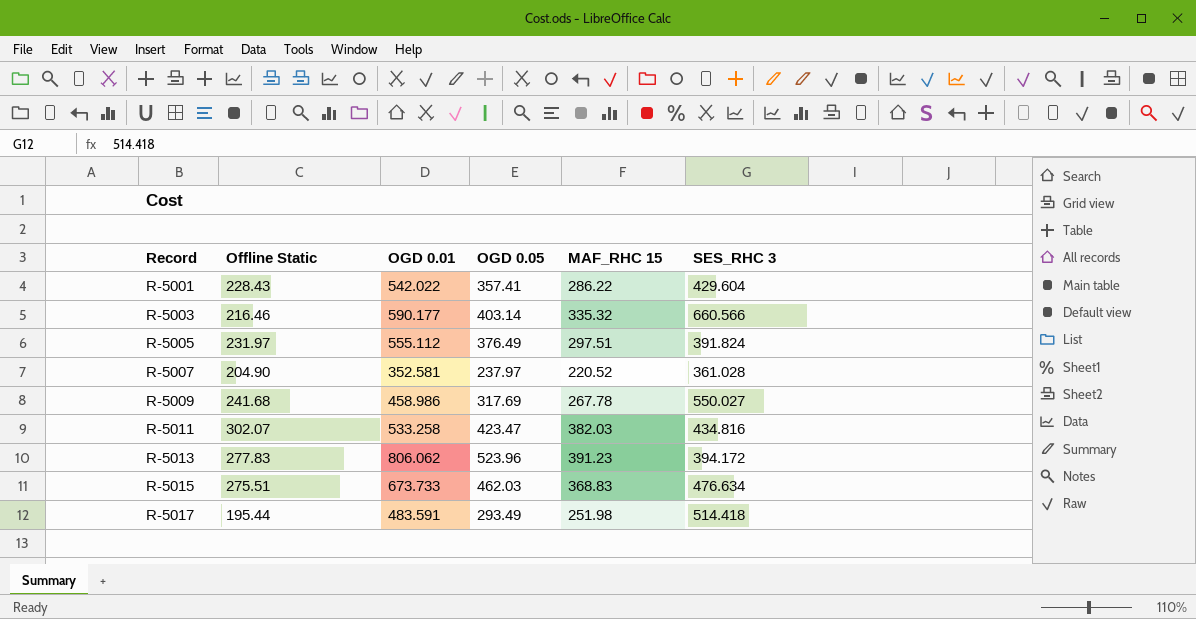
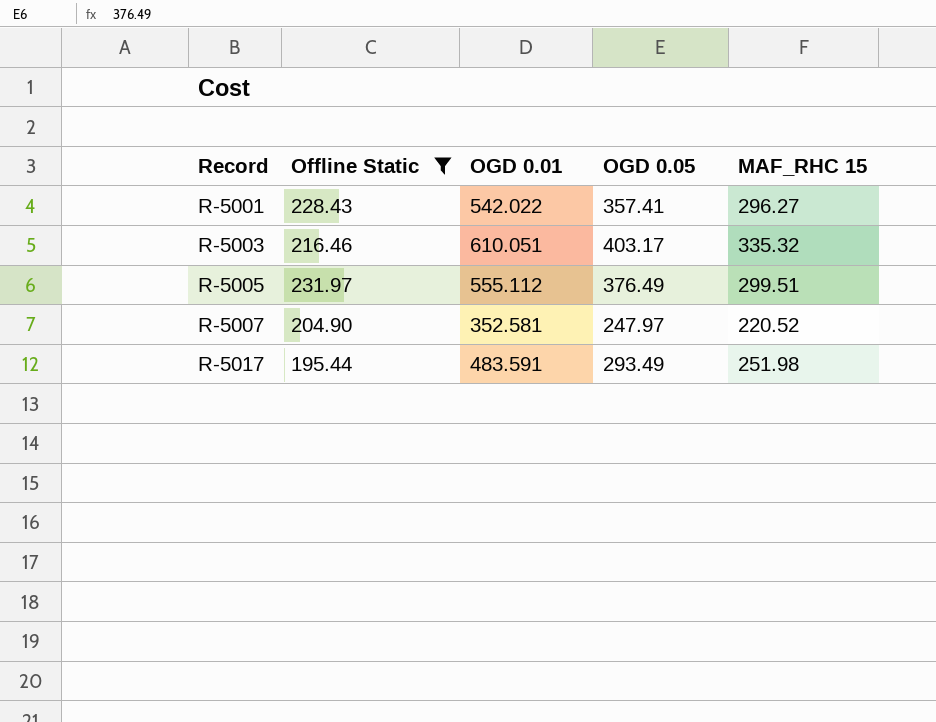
filter: none -> Offline Static <= 231.97
column SES_RHC 3 | position: 6 -> none
R-5001 | MAF_RHC 15: 286.22 -> 296.27
R-5003 | OGD 0.01: 590.177 -> 610.051
R-5003 | OGD 0.05: 403.14 -> 403.17
R-5005 | MAF_RHC 15: 297.51 -> 299.51
R-5007 | OGD 0.05: 237.97 -> 247.97

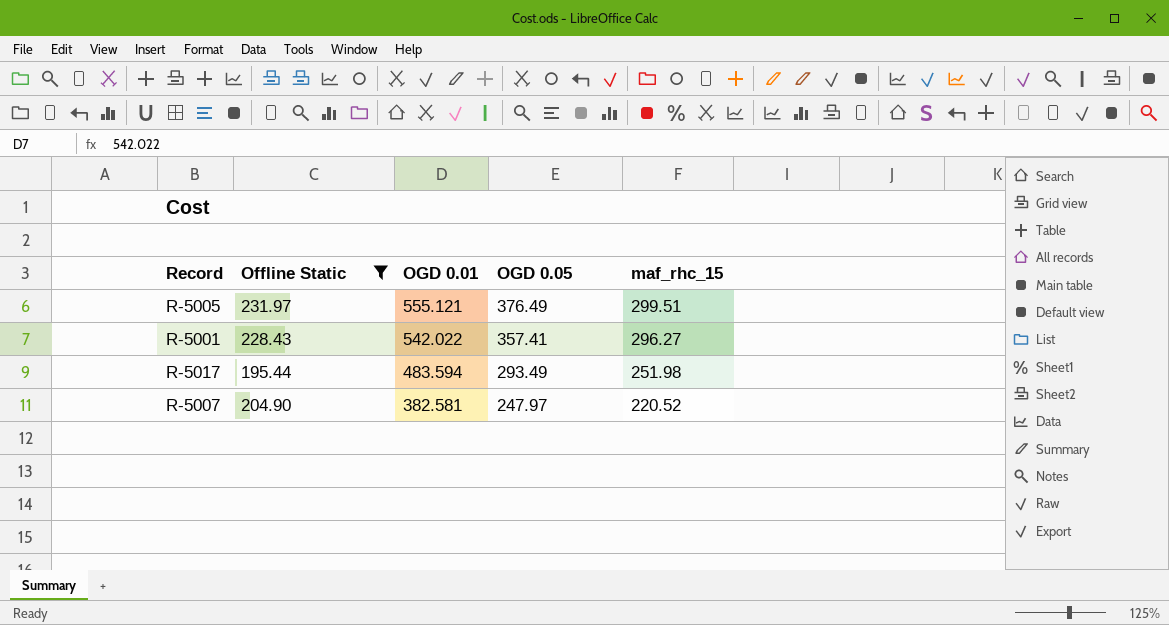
row order: Record ascending -> OGD 0.01 descending
column name: MAF_RHC 15 -> maf_rhc_15
row R-5003: 216.46 | 610.051 | 403.17 | 335.32 -> none
R-5005 | OGD 0.01: 555.112 -> 555.121
R-5017 | OGD 0.01: 483.591 -> 483.594
R-5007 | OGD 0.01: 352.581 -> 382.581

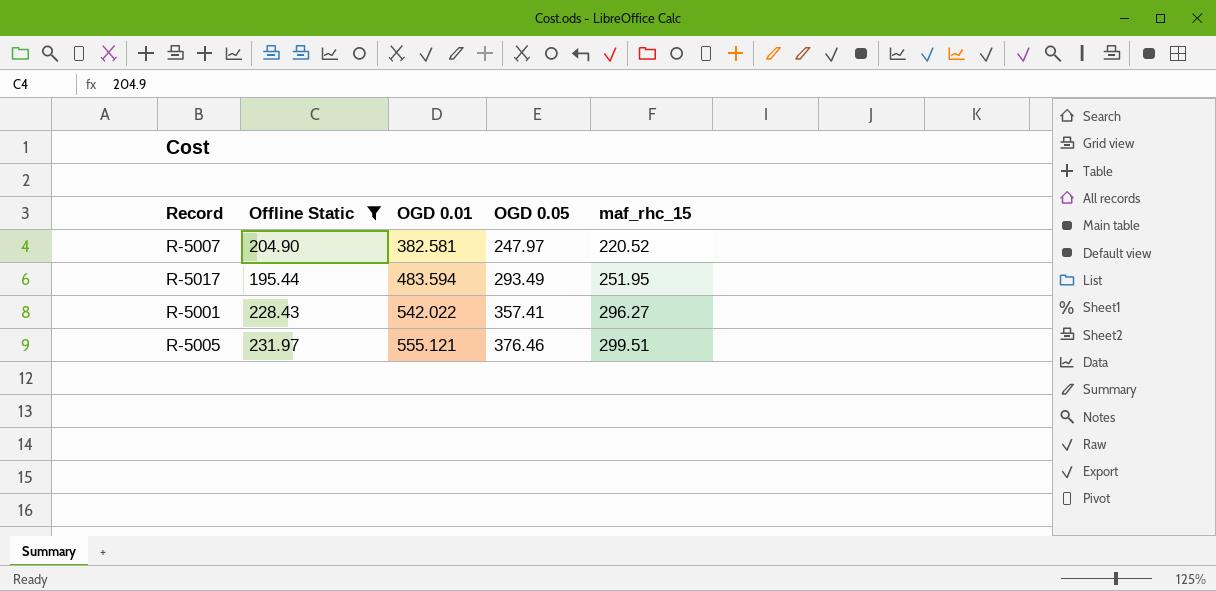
row order: OGD 0.01 descending -> OGD 0.01 ascending
R-5017 | maf_rhc_15: 251.98 -> 251.95
R-5005 | OGD 0.05: 376.49 -> 376.46

